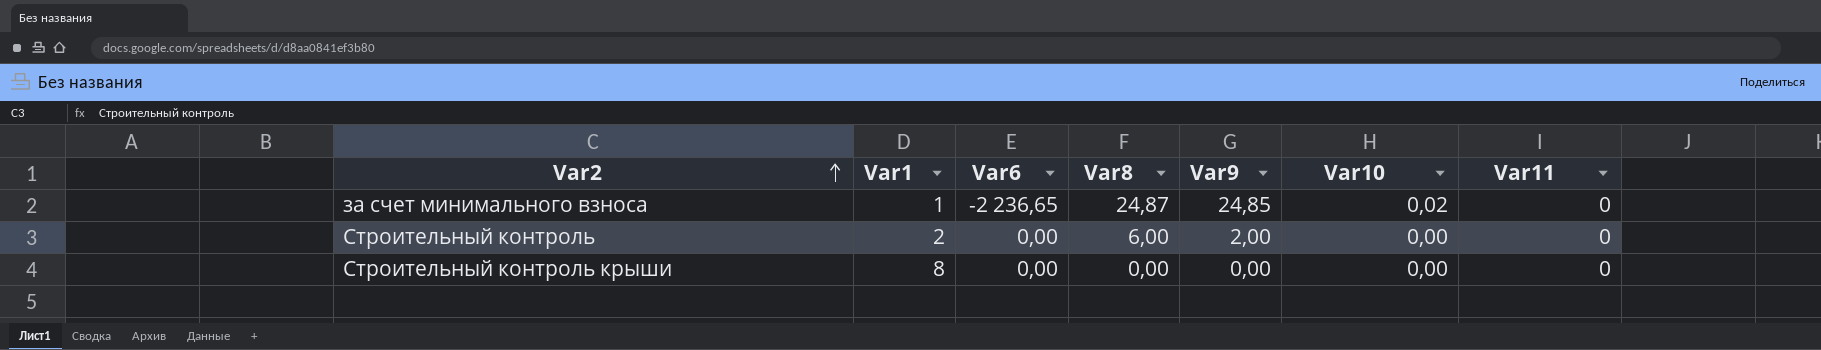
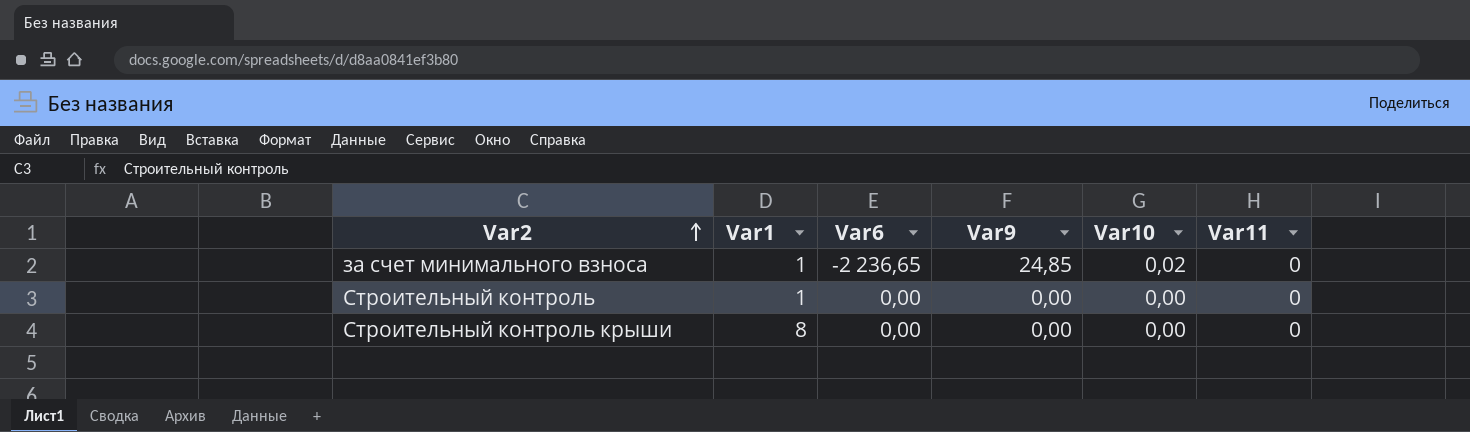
column Var8 | position: 4 -> none
Строительный контроль | Var1: 2 -> 1
Строительный контроль | Var9: 2,00 -> 0,00

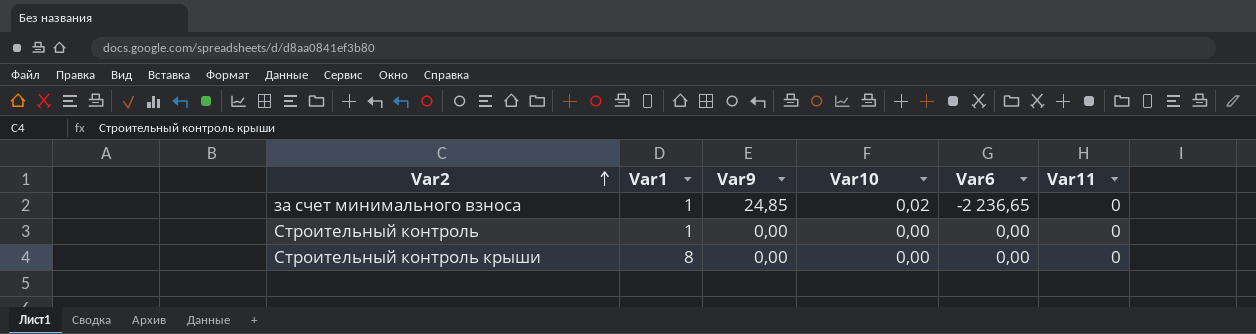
column Var6 | position: 3 -> 5

